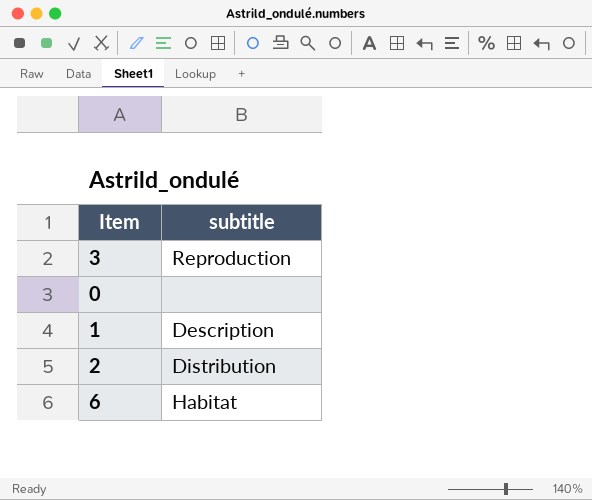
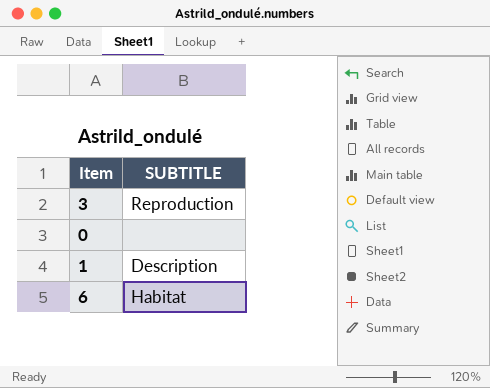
column name: subtitle -> SUBTITLE
row 2: Distribution -> none

